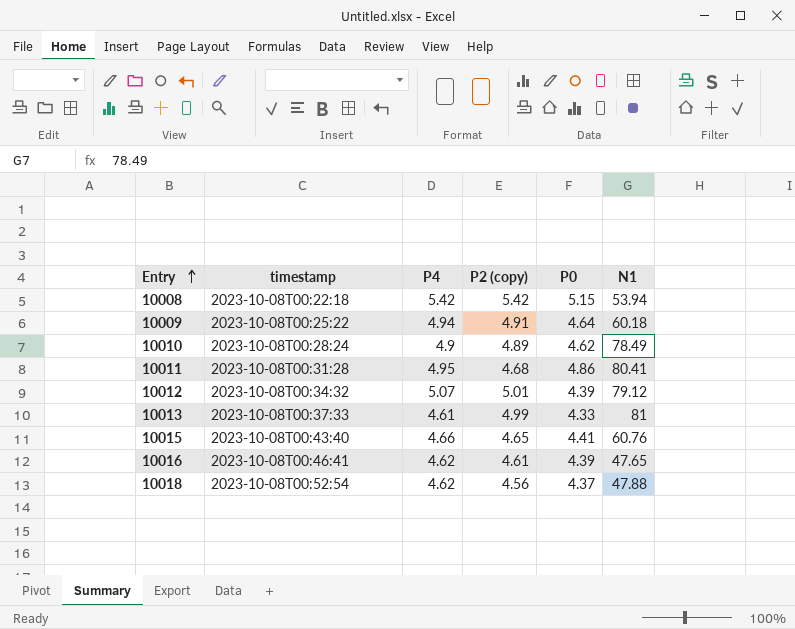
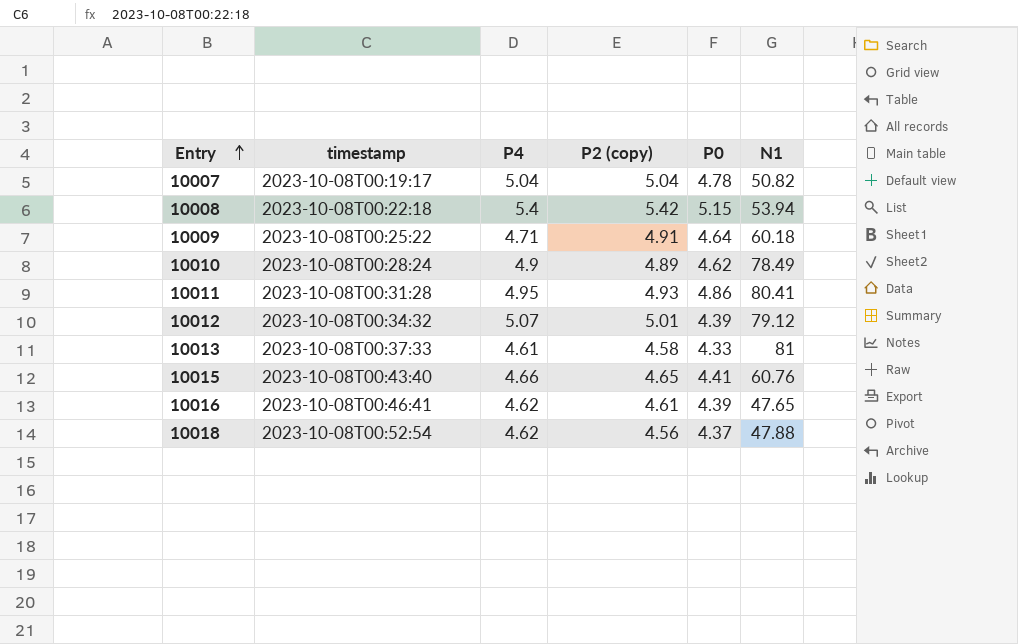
row 10007: none -> 2023-10-08T00:19:17 | 5.04 | 5.04 | 4.78 | 50.82
10008 | P4: 5.42 -> 5.4
10009 | P4: 4.94 -> 4.71
10011 | P2 (copy): 4.68 -> 4.93
10013 | P2 (copy): 4.99 -> 4.58

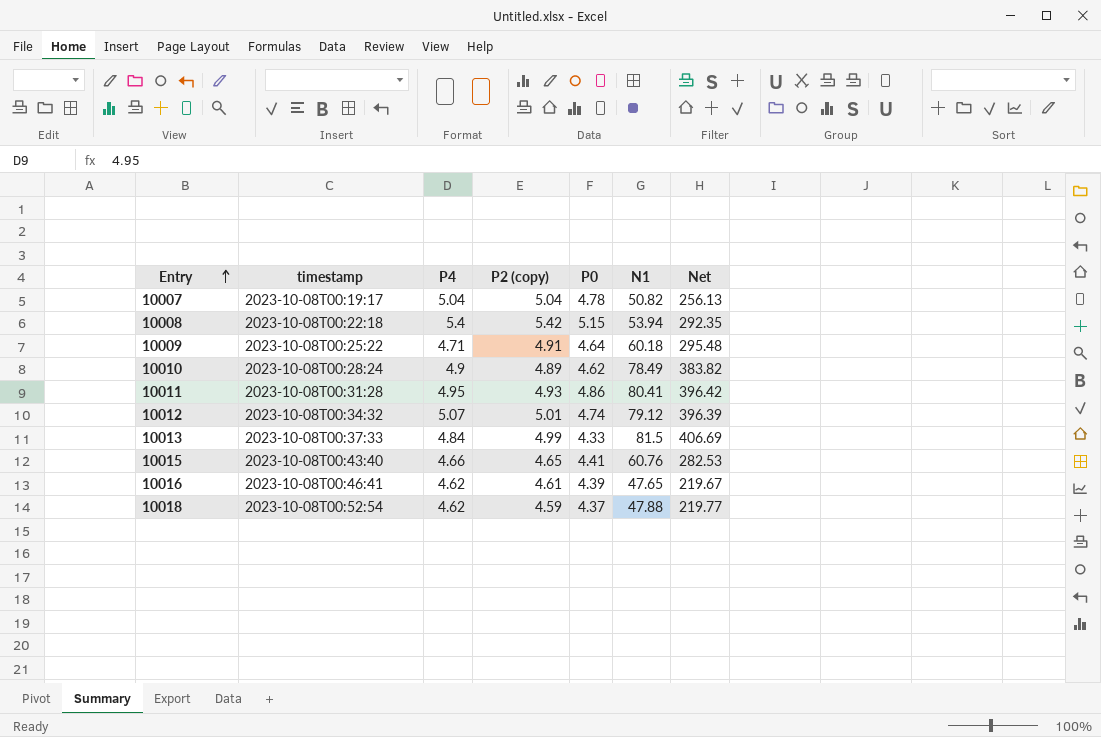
column Net | formula: none -> [P2 (copy)] * [N1]
10012 | P0: 4.39 -> 4.74
10013 | P4: 4.61 -> 4.84
10013 | P2 (copy): 4.58 -> 4.99
10013 | N1: 81 -> 81.5
10018 | P2 (copy): 4.56 -> 4.59

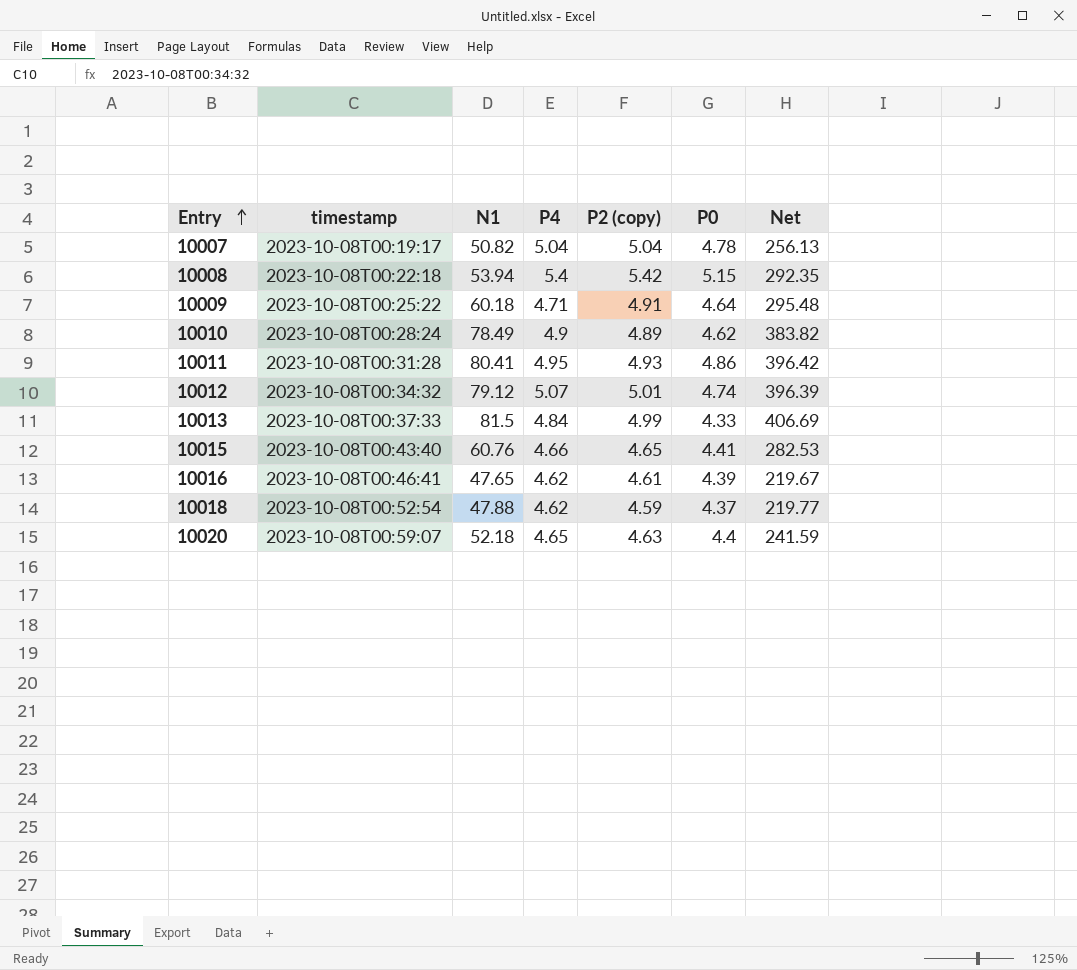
column N1 | position: 6 -> 3
row 10020: none -> 2023-10-08T00:59:07 | 52.18 | 4.65 | 4.63 | 4.4 | 241.59

